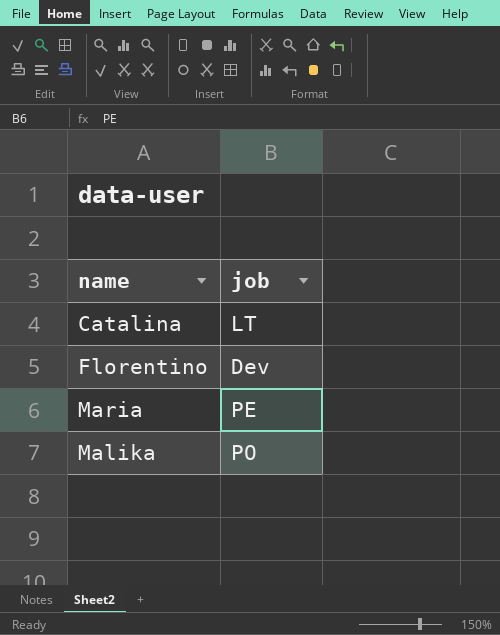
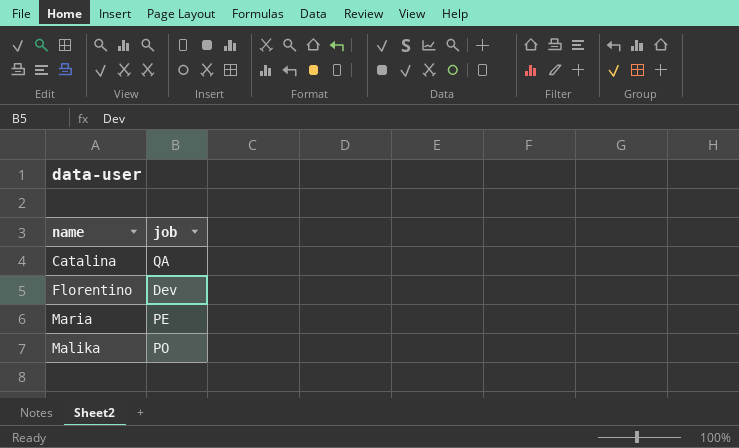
Catalina | job: LT -> QA

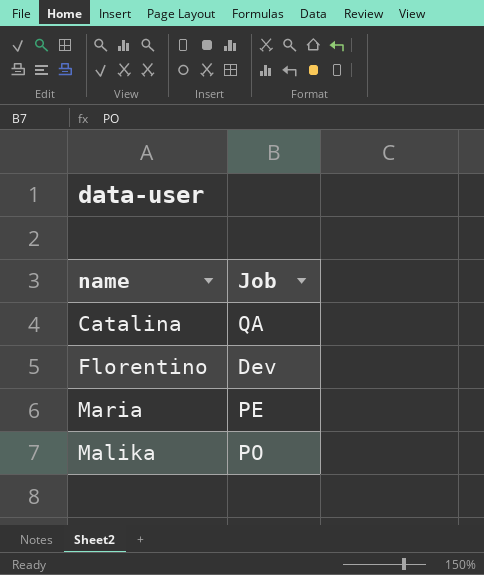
column name: job -> Job

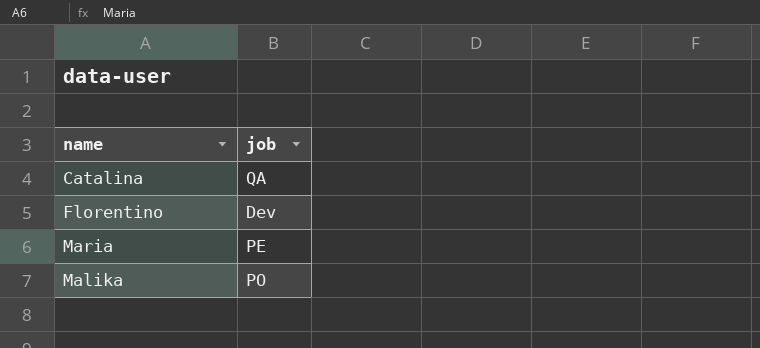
column name: Job -> job

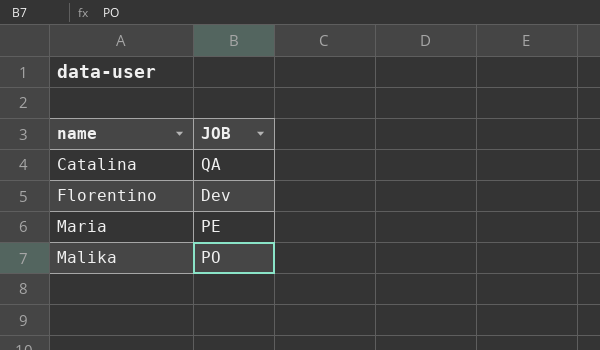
column name: job -> JOB

